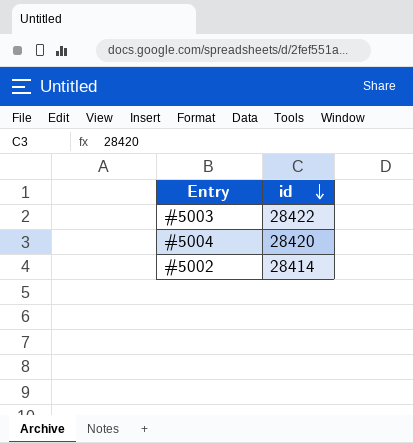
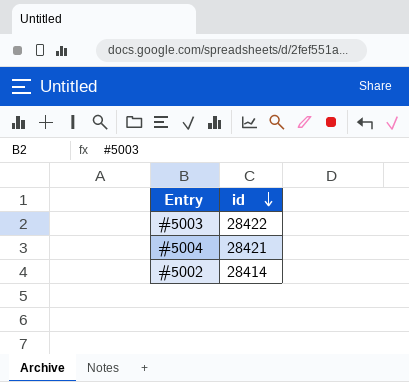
#5004 | id: 28420 -> 28421

